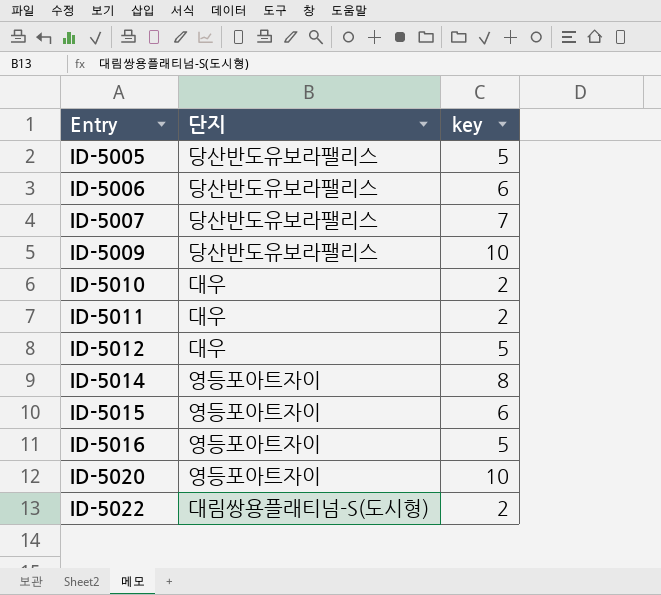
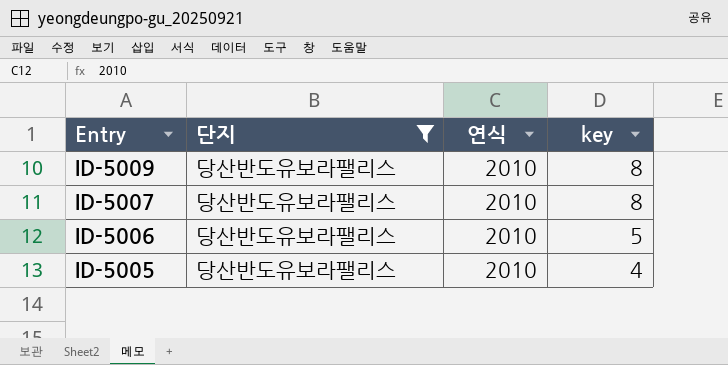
filter: none -> 단지 = 당산반도유보라팰리스
row order: Entry ascending -> Entry descending
column 연식 | position: none -> 3
ID-5009 | key: 10 -> 8
ID-5007 | key: 7 -> 8
ID-5006 | key: 6 -> 5
ID-5005 | key: 5 -> 4

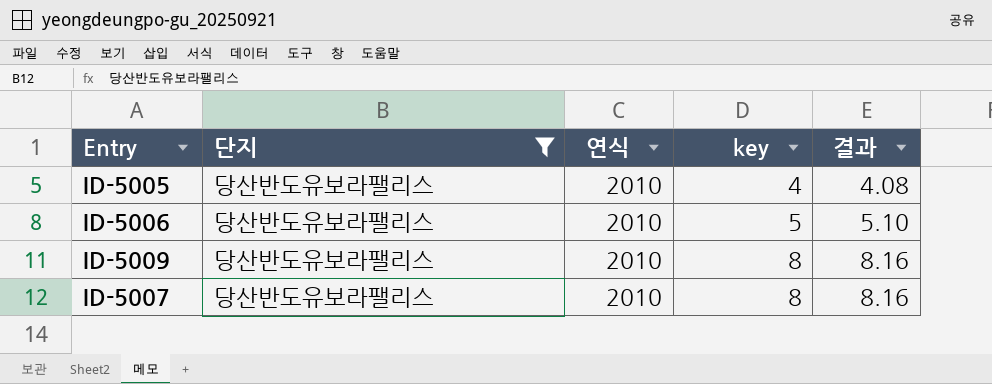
row order: Entry descending -> key ascending
column 결과 | formula: none -> [key] * 1.02

